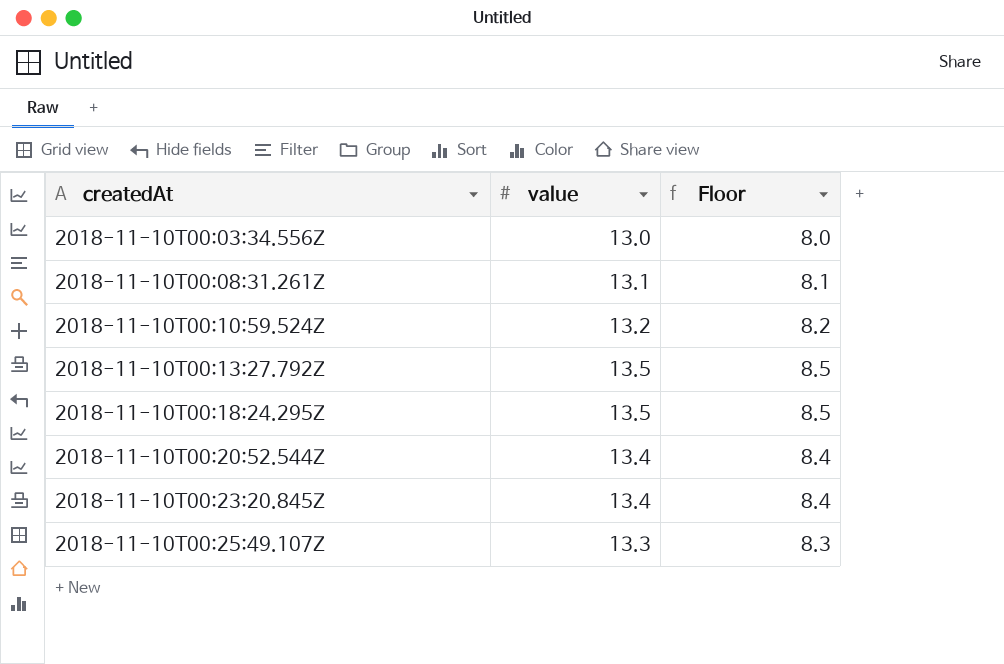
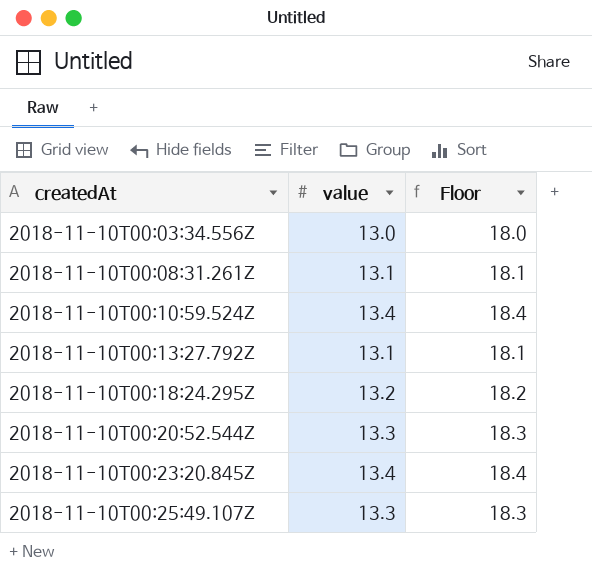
column Floor | formula: [value] - 5 -> [value] + 5
2018-11-10T00:10:59.524Z | value: 13.2 -> 13.4
2018-11-10T00:13:27.792Z | value: 13.5 -> 13.1
2018-11-10T00:18:24.295Z | value: 13.5 -> 13.2
2018-11-10T00:20:52.544Z | value: 13.4 -> 13.3

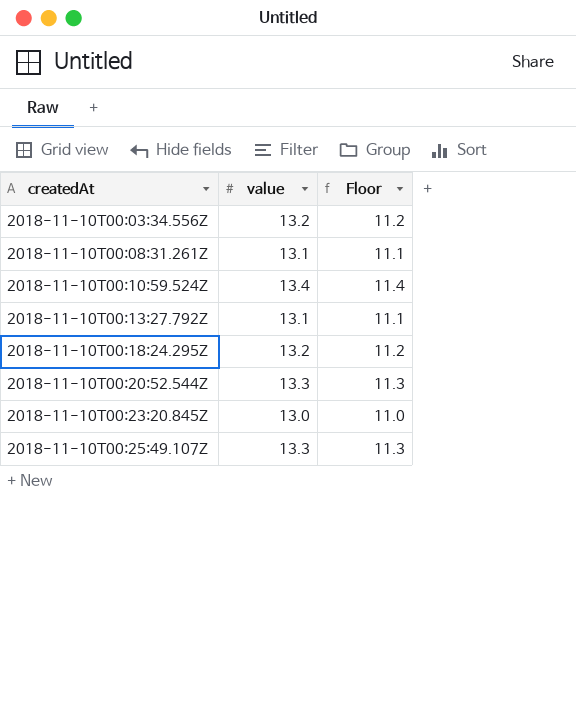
column Floor | formula: [value] + 5 -> [value] - 2
2018-11-10T00:03:34.556Z | value: 13.0 -> 13.2
2018-11-10T00:23:20.845Z | value: 13.4 -> 13.0

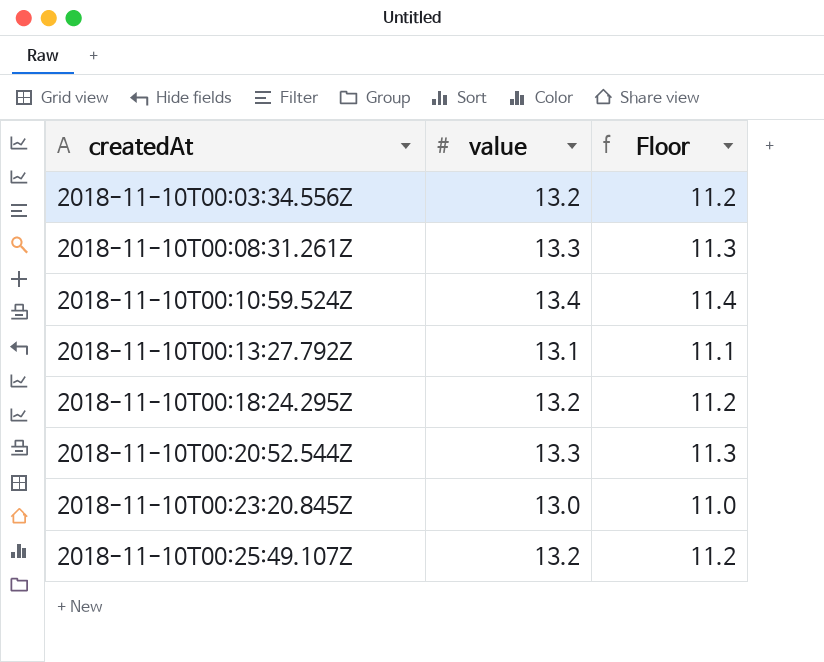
2018-11-10T00:08:31.261Z | value: 13.1 -> 13.3
2018-11-10T00:08:31.261Z | Floor: 11.1 -> 11.3
2018-11-10T00:25:49.107Z | value: 13.3 -> 13.2
2018-11-10T00:25:49.107Z | Floor: 11.3 -> 11.2

